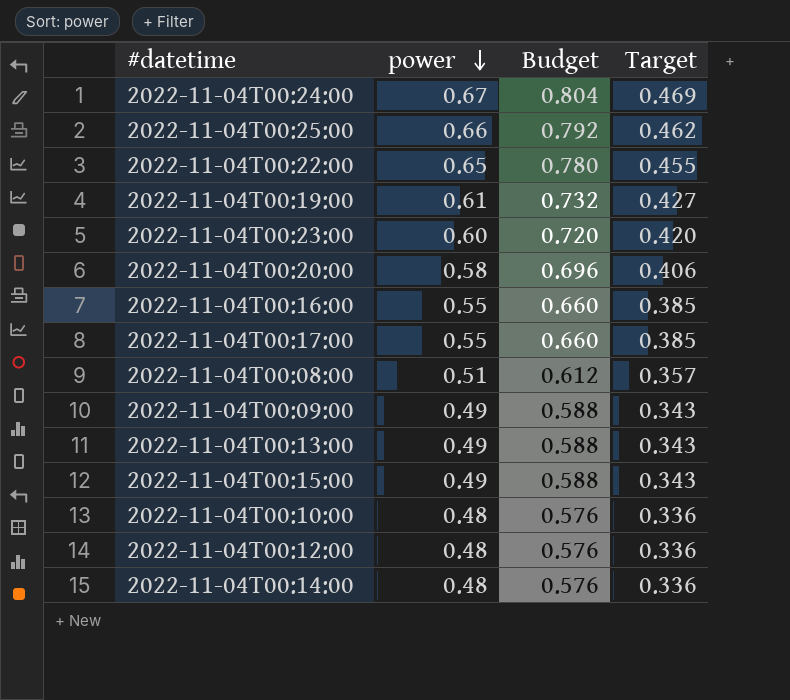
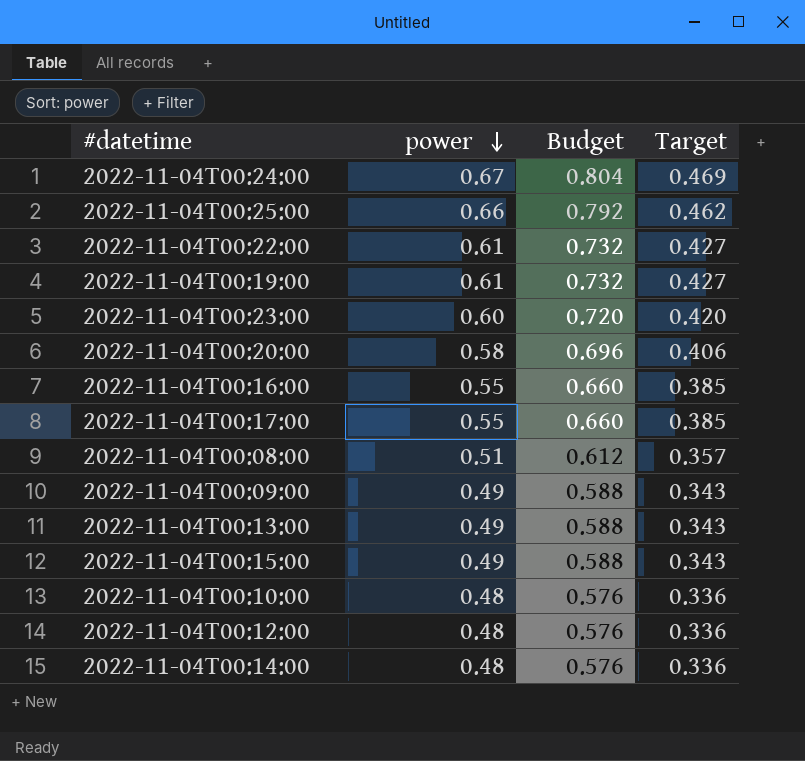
2022-11-04T00:22:00 | power: 0.65 -> 0.61
2022-11-04T00:22:00 | Budget: 0.780 -> 0.732
2022-11-04T00:22:00 | Target: 0.455 -> 0.427

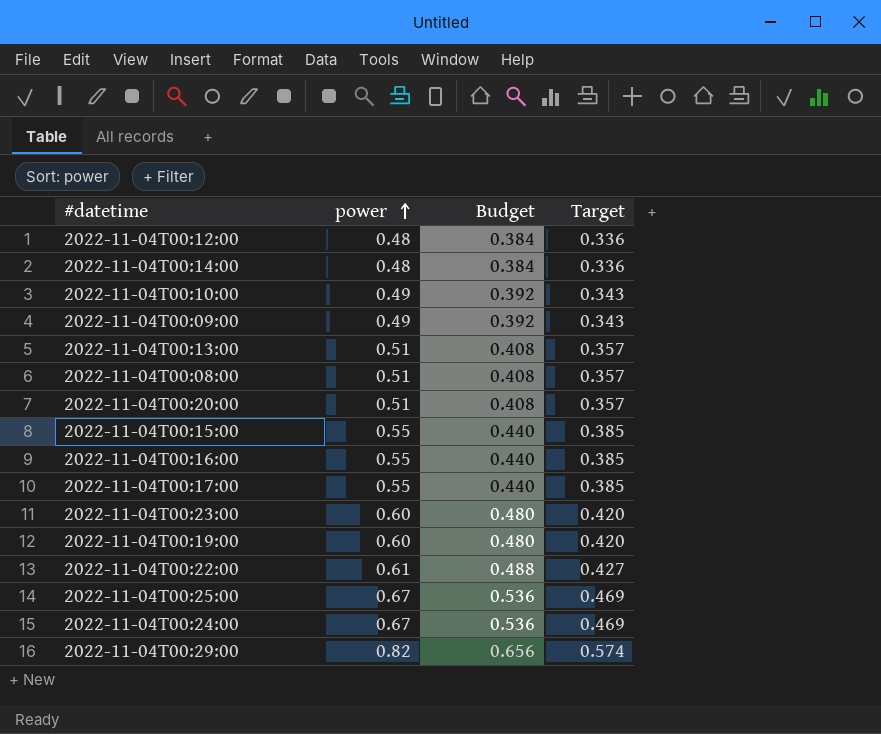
row order: power descending -> power ascending
column Budget | formula: [power] * 1.2 -> [power] * 0.8
2022-11-04T00:10:00 | power: 0.48 -> 0.49
2022-11-04T00:10:00 | Target: 0.336 -> 0.343
2022-11-04T00:13:00 | power: 0.49 -> 0.51
2022-11-04T00:13:00 | Target: 0.343 -> 0.357
2022-11-04T00:20:00 | power: 0.58 -> 0.51
2022-11-04T00:20:00 | Target: 0.406 -> 0.357
2022-11-04T00:15:00 | power: 0.49 -> 0.55
2022-11-04T00:15:00 | Target: 0.343 -> 0.385
2022-11-04T00:19:00 | power: 0.61 -> 0.60
2022-11-04T00:19:00 | Target: 0.427 -> 0.420
2022-11-04T00:25:00 | power: 0.66 -> 0.67
2022-11-04T00:25:00 | Target: 0.462 -> 0.469
row 2022-11-04T00:29:00: none -> 0.82 | 0.656 | 0.574

